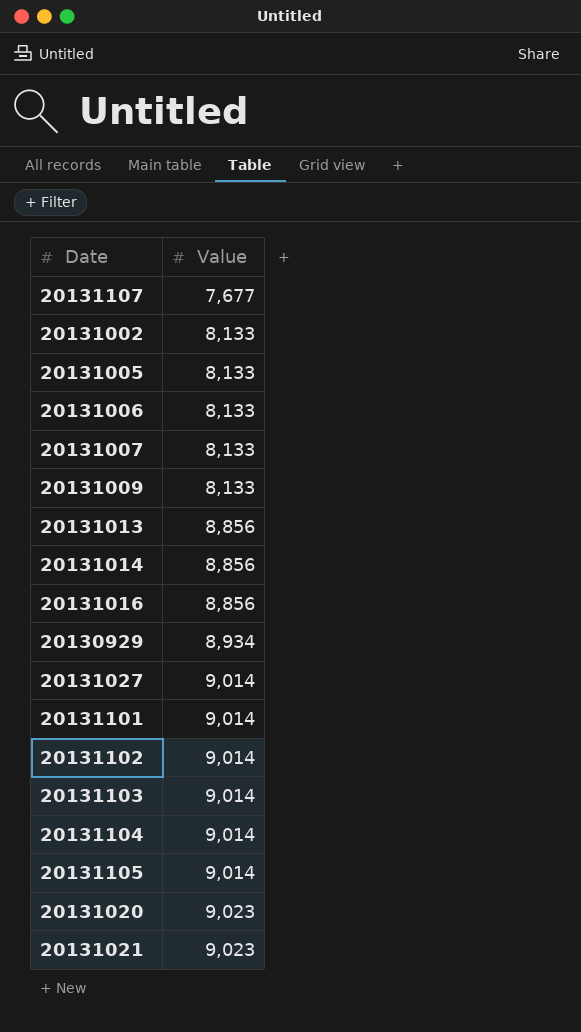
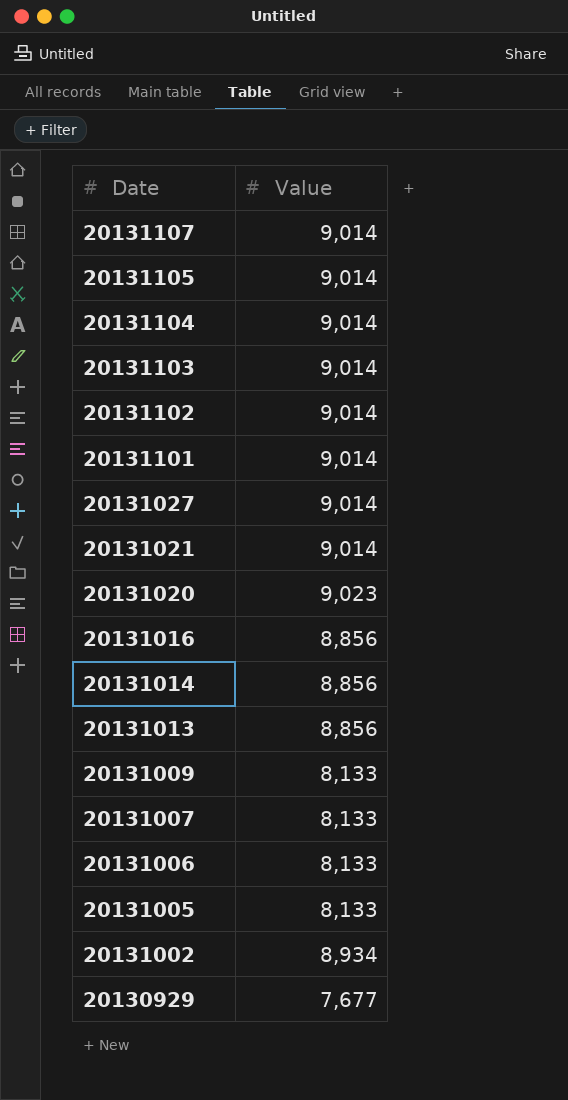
row order: Value ascending -> Date descending
20131107 | Value: 7,677 -> 9,014
20131021 | Value: 9,023 -> 9,014
20131002 | Value: 8,133 -> 8,934
20130929 | Value: 8,934 -> 7,677

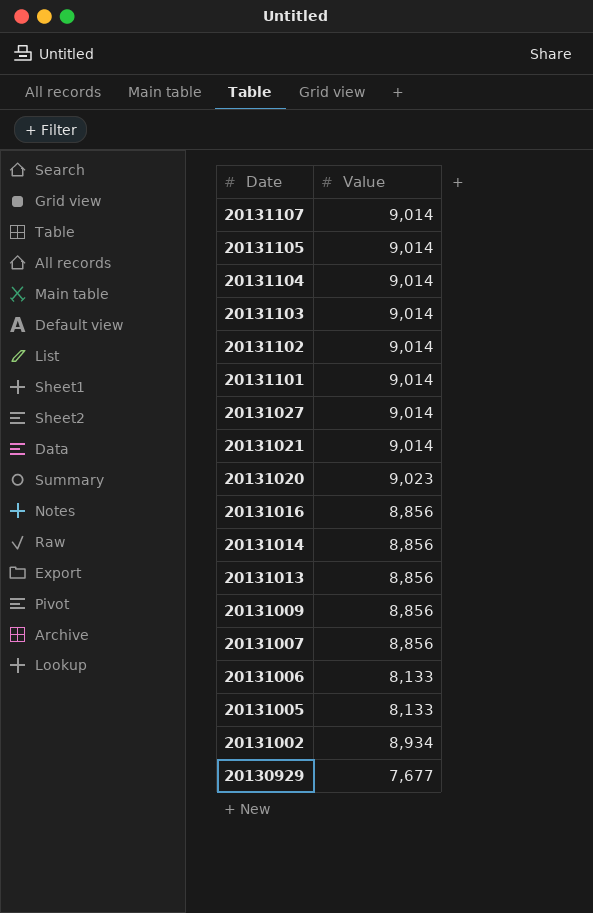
20131009 | Value: 8,133 -> 8,856
20131007 | Value: 8,133 -> 8,856

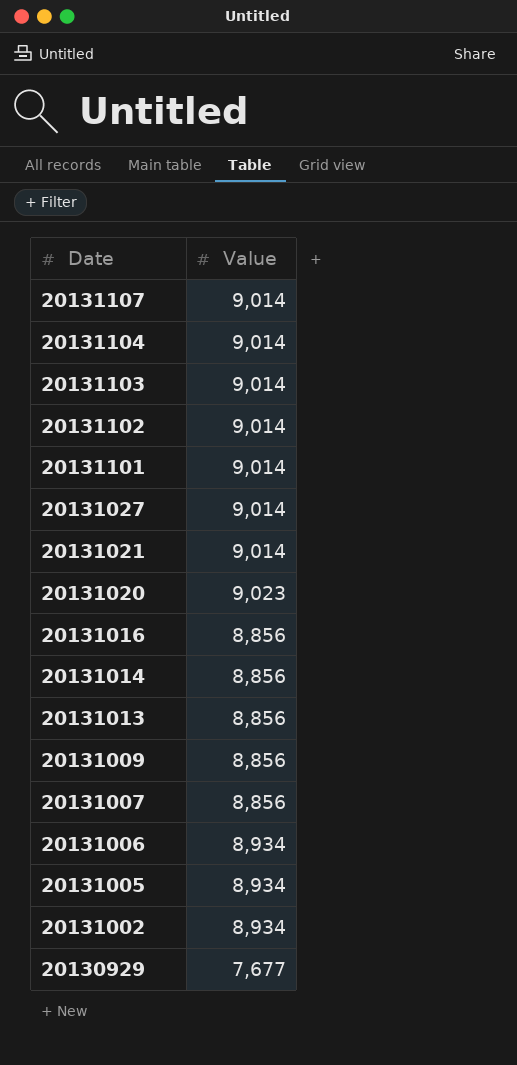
row 20131105: 9,014 -> none
20131006 | Value: 8,133 -> 8,934
20131005 | Value: 8,133 -> 8,934

